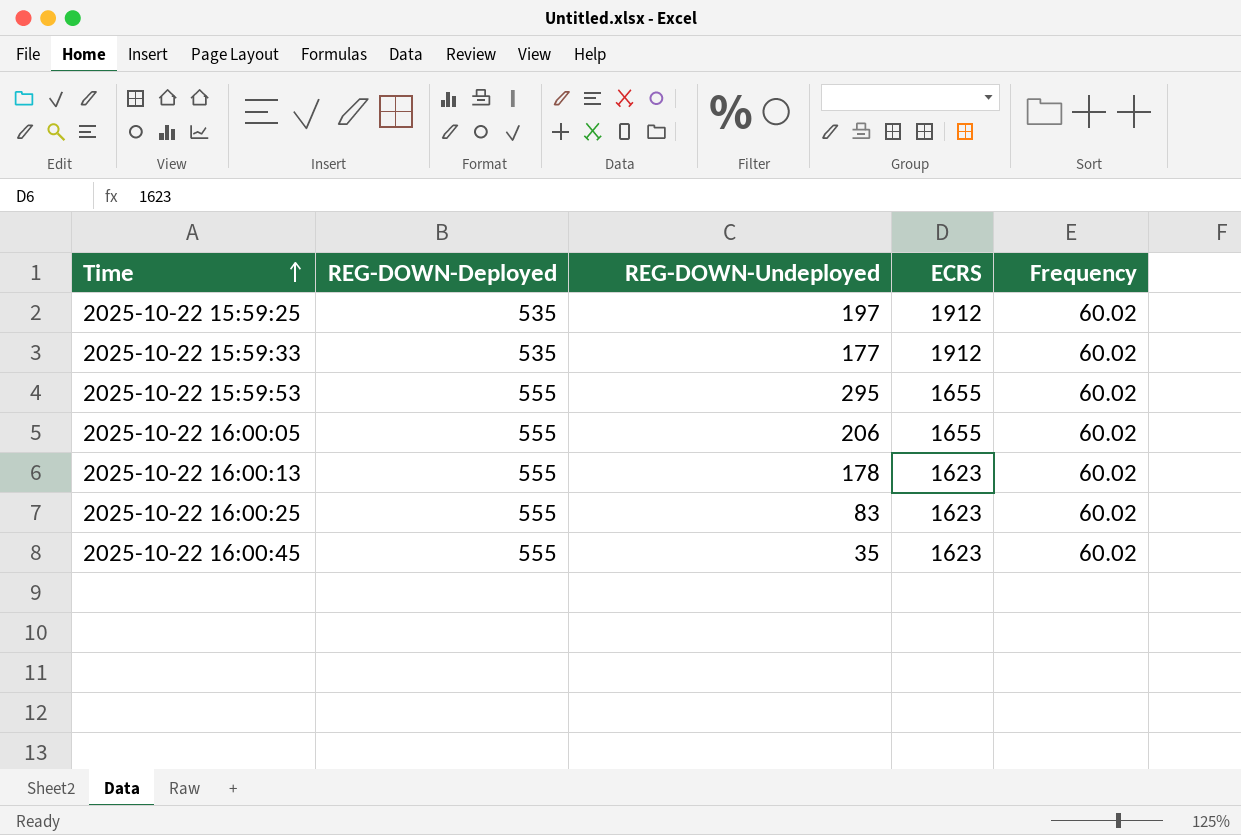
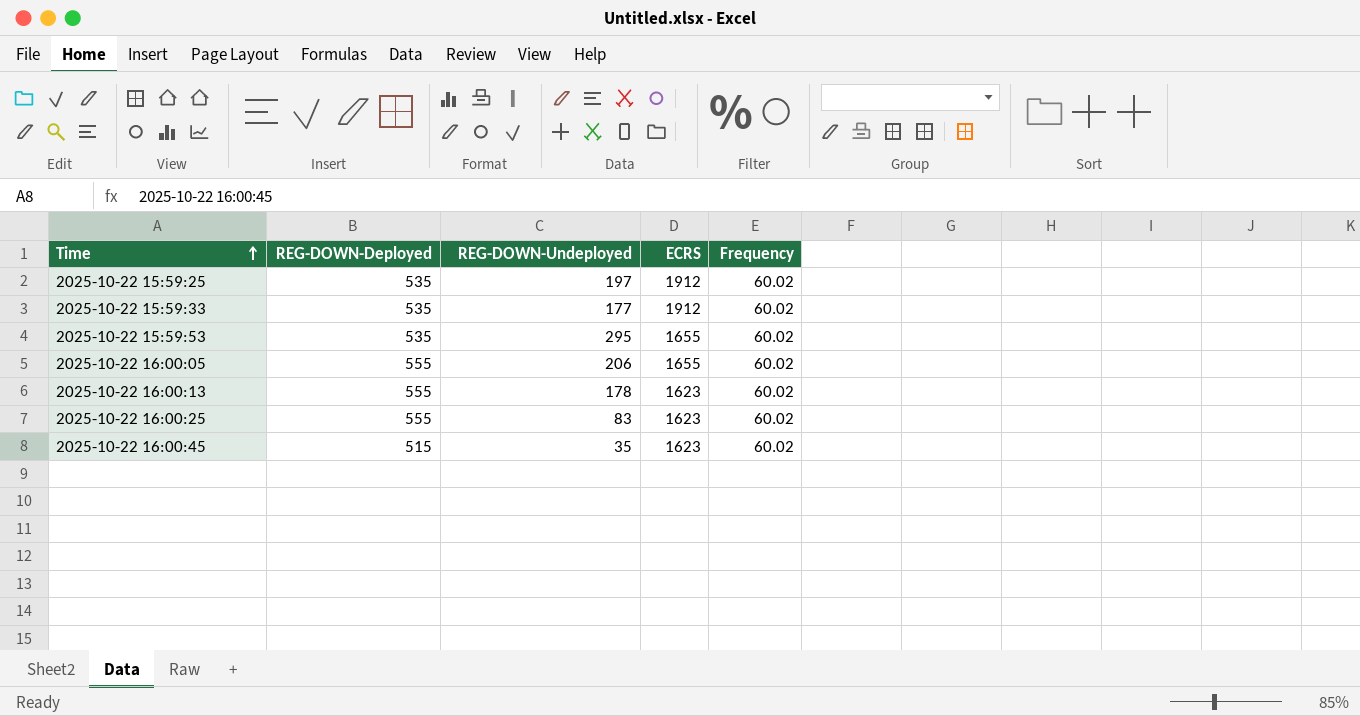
2025-10-22 15:59:53 | REG-DOWN-Deployed: 555 -> 535
2025-10-22 16:00:45 | REG-DOWN-Deployed: 555 -> 515

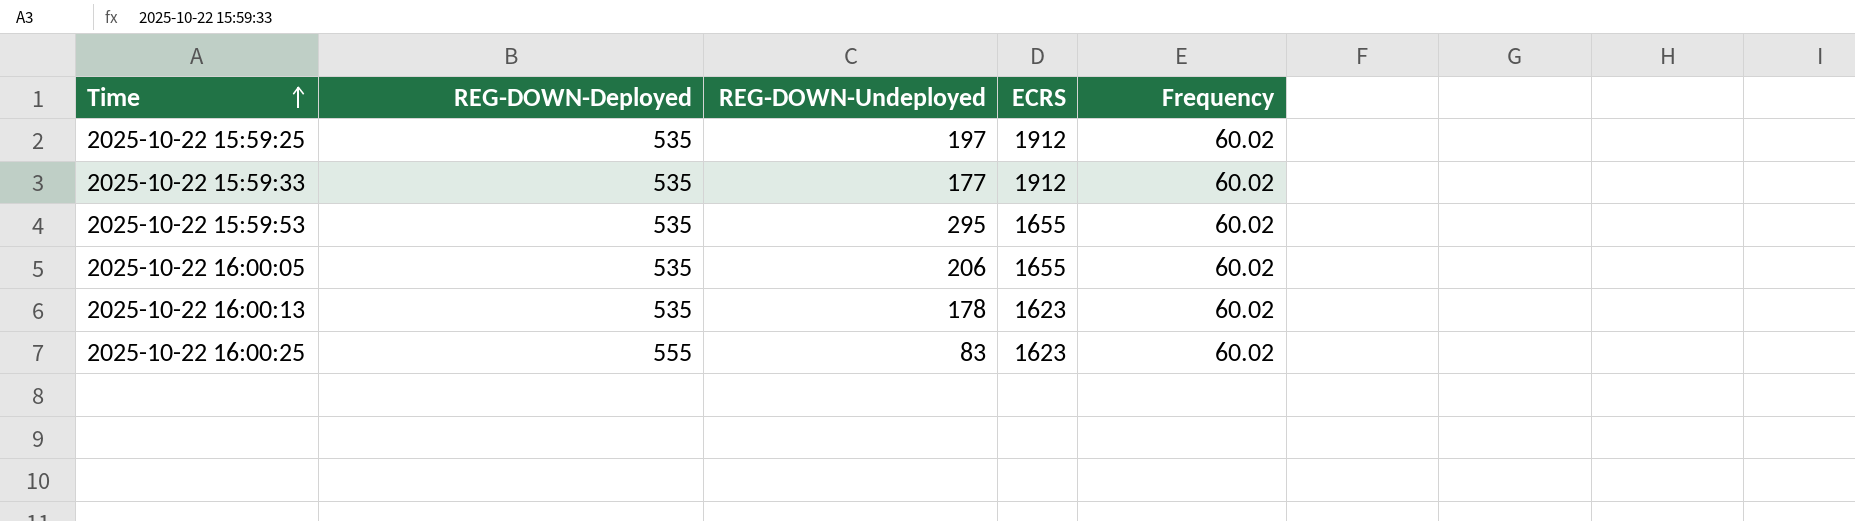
row 2025-10-22 16:00:45: 515 | 35 | 1623 | 60.02 -> none
2025-10-22 16:00:05 | REG-DOWN-Deployed: 555 -> 535
2025-10-22 16:00:13 | REG-DOWN-Deployed: 555 -> 535

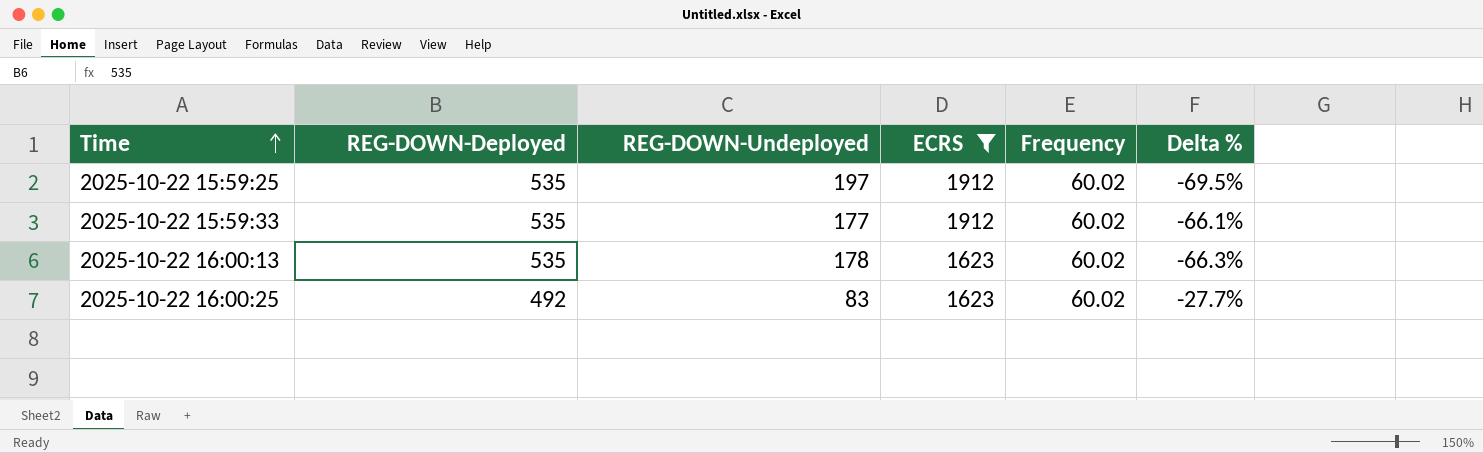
filter: none -> ECRS != 1655
column Delta % | formula: none -> ([Frequency] - [REG-DOWN-Undeployed]) / [REG-DOWN-Undeployed]
2025-10-22 16:00:25 | REG-DOWN-Deployed: 555 -> 492

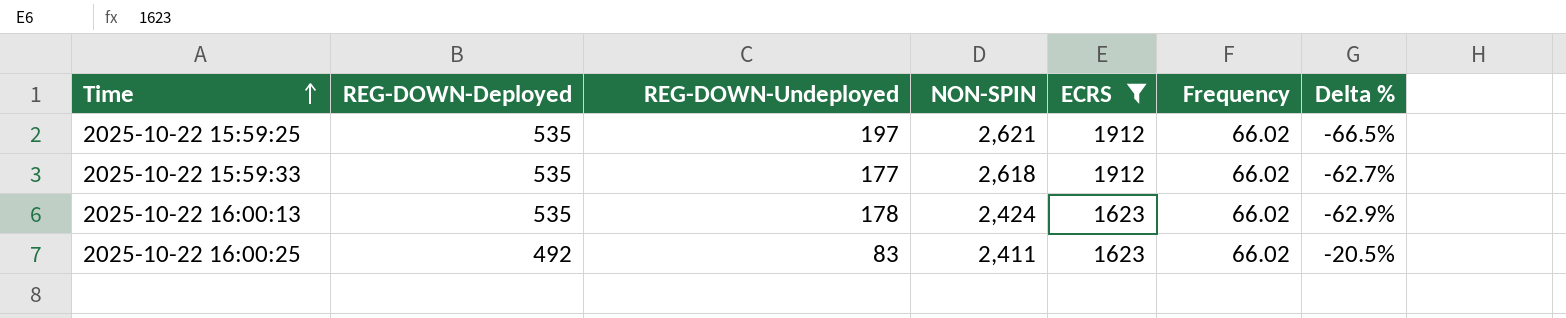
column NON-SPIN | position: none -> 4
2025-10-22 15:59:25 | Frequency: 60.02 -> 66.02
2025-10-22 15:59:25 | Delta %: -69.5% -> -66.5%
2025-10-22 15:59:33 | Frequency: 60.02 -> 66.02
2025-10-22 15:59:33 | Delta %: -66.1% -> -62.7%
2025-10-22 16:00:13 | Frequency: 60.02 -> 66.02
2025-10-22 16:00:13 | Delta %: -66.3% -> -62.9%
2025-10-22 16:00:25 | Frequency: 60.02 -> 66.02
2025-10-22 16:00:25 | Delta %: -27.7% -> -20.5%

